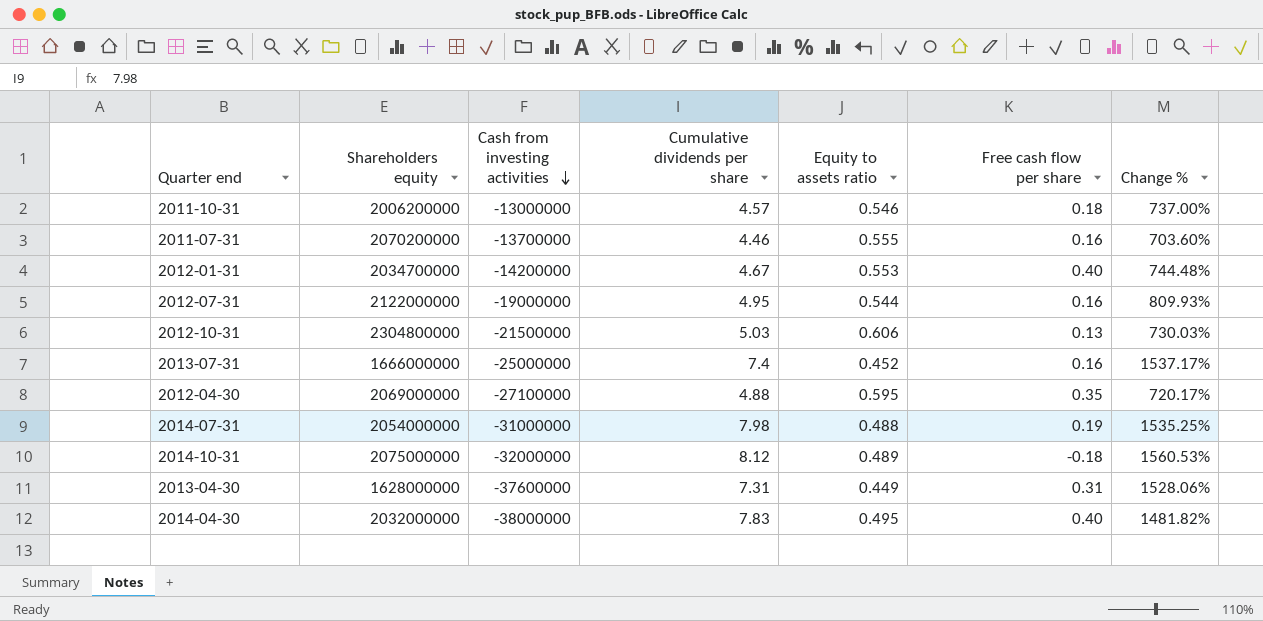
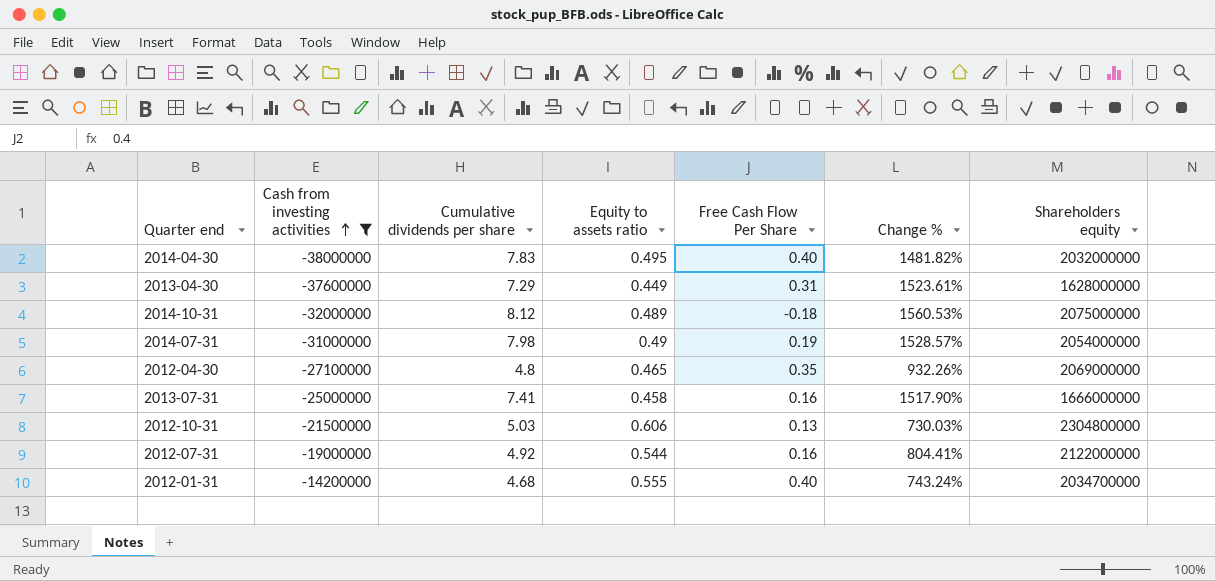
filter: none -> Cash from investing activities <= -14200000
row order: Cash from investing activities descending -> Cash from investing activities ascending
column name: Free cash flow per share -> Free Cash Flow Per Share
column Shareholders equity | position: 2 -> 7
2013-04-30 | Cumulative dividends per share: 7.31 -> 7.29
2013-04-30 | Change %: 1528.06% -> 1523.61%
2014-07-31 | Equity to assets ratio: 0.488 -> 0.49
2014-07-31 | Change %: 1535.25% -> 1528.57%
2012-04-30 | Cumulative dividends per share: 4.88 -> 4.8
2012-04-30 | Equity to assets ratio: 0.595 -> 0.465
2012-04-30 | Change %: 720.17% -> 932.26%
2013-07-31 | Cumulative dividends per share: 7.4 -> 7.41
2013-07-31 | Equity to assets ratio: 0.452 -> 0.458
2013-07-31 | Change %: 1537.17% -> 1517.90%
2012-07-31 | Cumulative dividends per share: 4.95 -> 4.92
2012-07-31 | Change %: 809.93% -> 804.41%
2012-01-31 | Cumulative dividends per share: 4.67 -> 4.68
2012-01-31 | Equity to assets ratio: 0.553 -> 0.555
2012-01-31 | Change %: 744.48% -> 743.24%

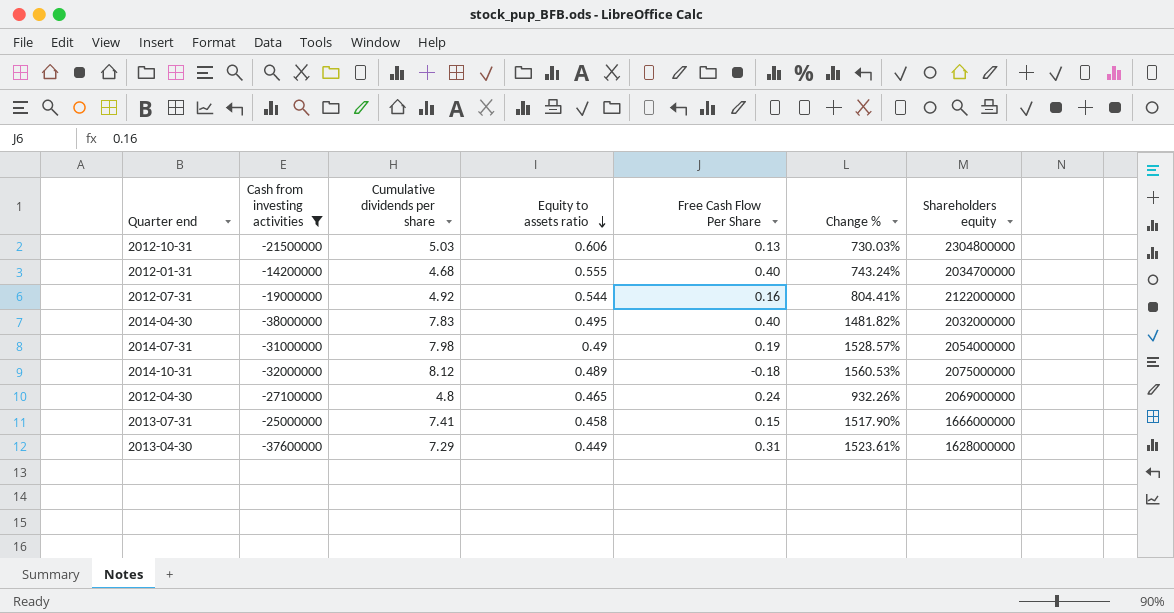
row order: Cash from investing activities ascending -> Equity to assets ratio descending
2012-04-30 | Free Cash Flow Per Share: 0.35 -> 0.24
2013-07-31 | Free Cash Flow Per Share: 0.16 -> 0.15

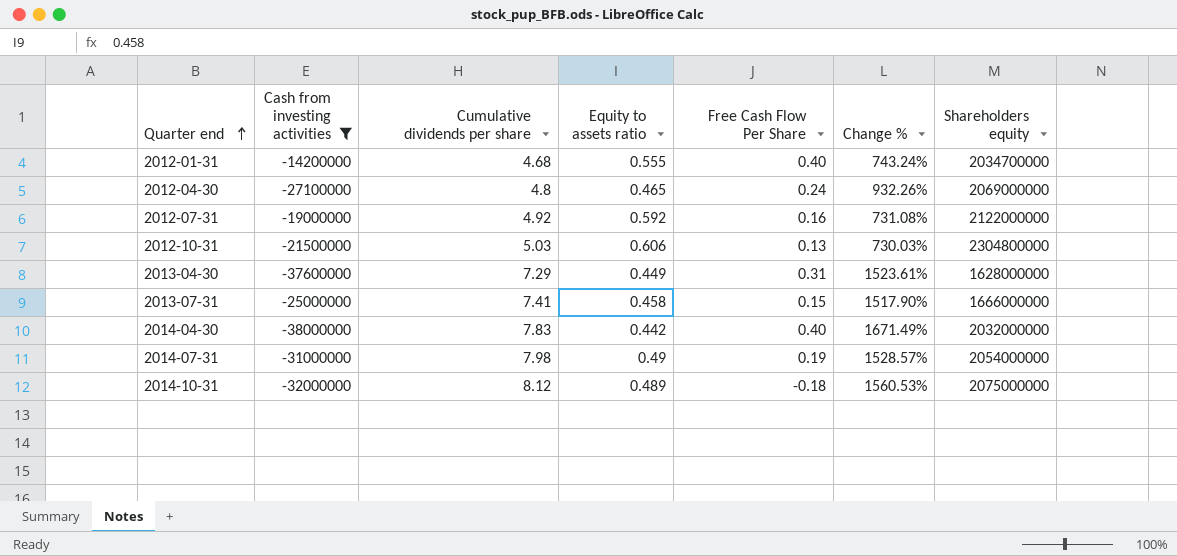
row order: Equity to assets ratio descending -> Quarter end ascending
2012-07-31 | Equity to assets ratio: 0.544 -> 0.592
2012-07-31 | Change %: 804.41% -> 731.08%
2014-04-30 | Equity to assets ratio: 0.495 -> 0.442
2014-04-30 | Change %: 1481.82% -> 1671.49%

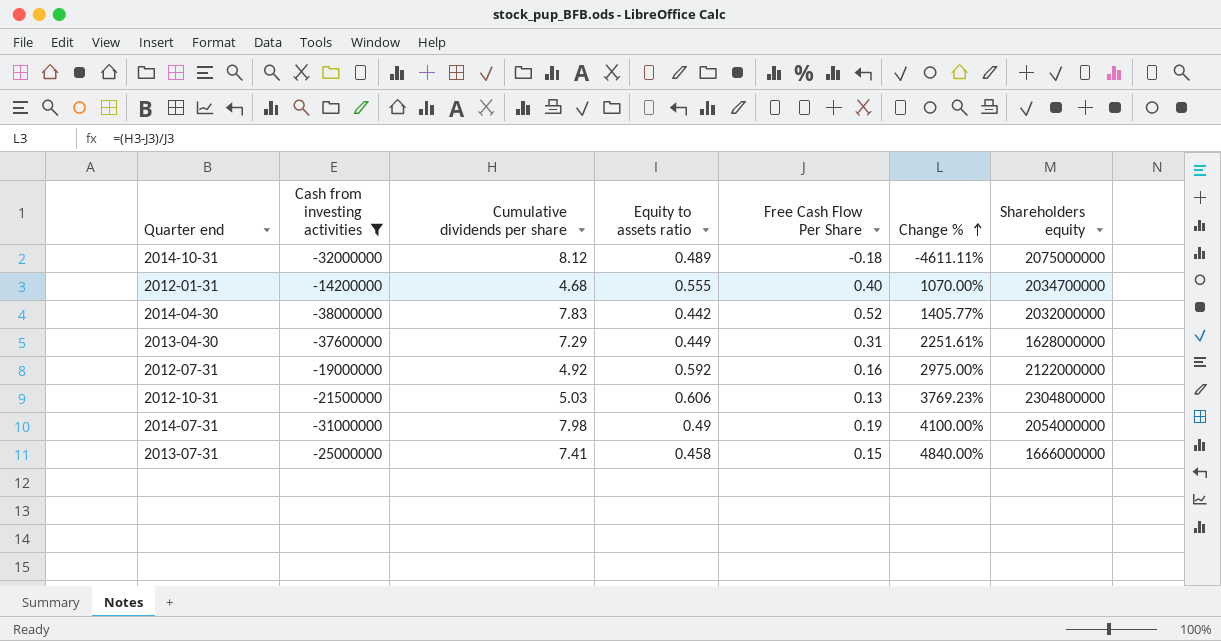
row order: Quarter end ascending -> Change % ascending
column Change % | formula: ([Cumulative dividends per share] - [Equity to assets ratio]) / [Equity to assets ratio] -> ([Cumulative dividends per share] - [Free Cash Flow Per Share]) / [Free Cash Flow Per Share]
row 2012-04-30: -27100000 | 4.8 | 0.465 | 0.24 | 932.26% | 2069000000 -> none
2014-04-30 | Free Cash Flow Per Share: 0.40 -> 0.52

